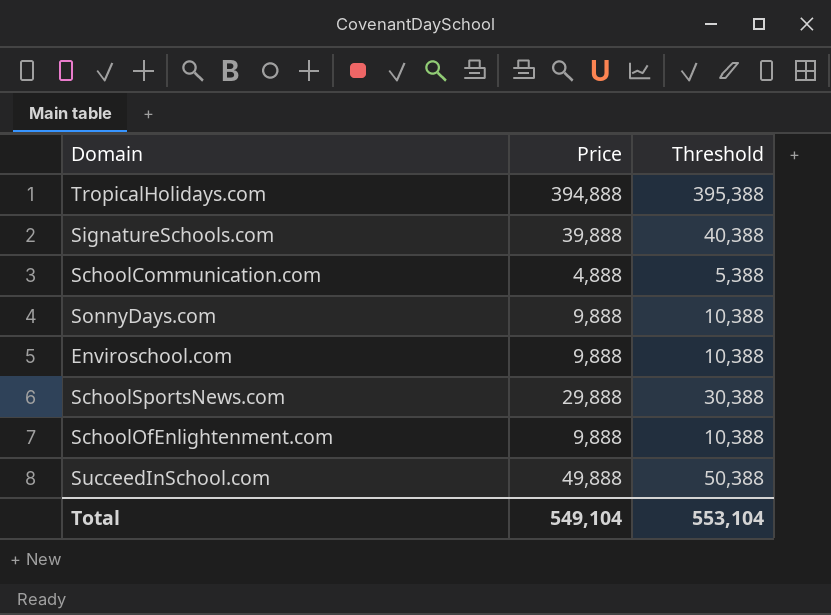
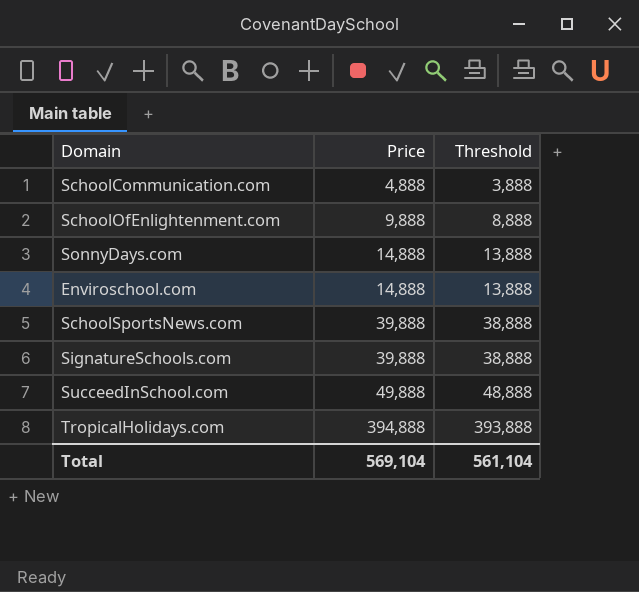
row order: none -> Price ascending
column Threshold | formula: [Price] + 500 -> [Price] - 1000
SonnyDays.com | Price: 9,888 -> 14,888
Enviroschool.com | Price: 9,888 -> 14,888
SchoolSportsNews.com | Price: 29,888 -> 39,888
Total | Price: 549,104 -> 569,104
Total | Threshold: 553,104 -> 561,104

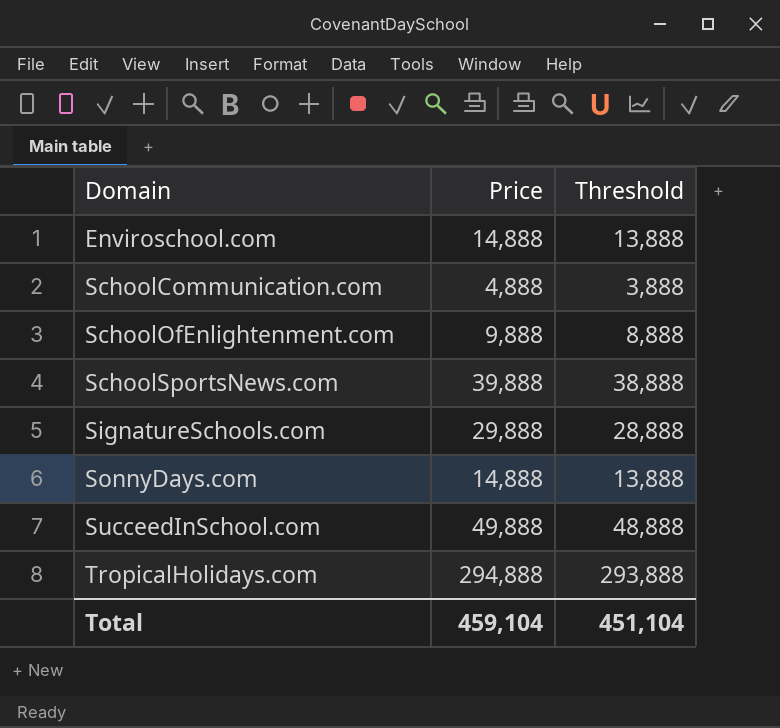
row order: Price ascending -> Domain ascending
SignatureSchools.com | Price: 39,888 -> 29,888
SignatureSchools.com | Threshold: 38,888 -> 28,888
TropicalHolidays.com | Price: 394,888 -> 294,888
TropicalHolidays.com | Threshold: 393,888 -> 293,888
Total | Price: 569,104 -> 459,104
Total | Threshold: 561,104 -> 451,104

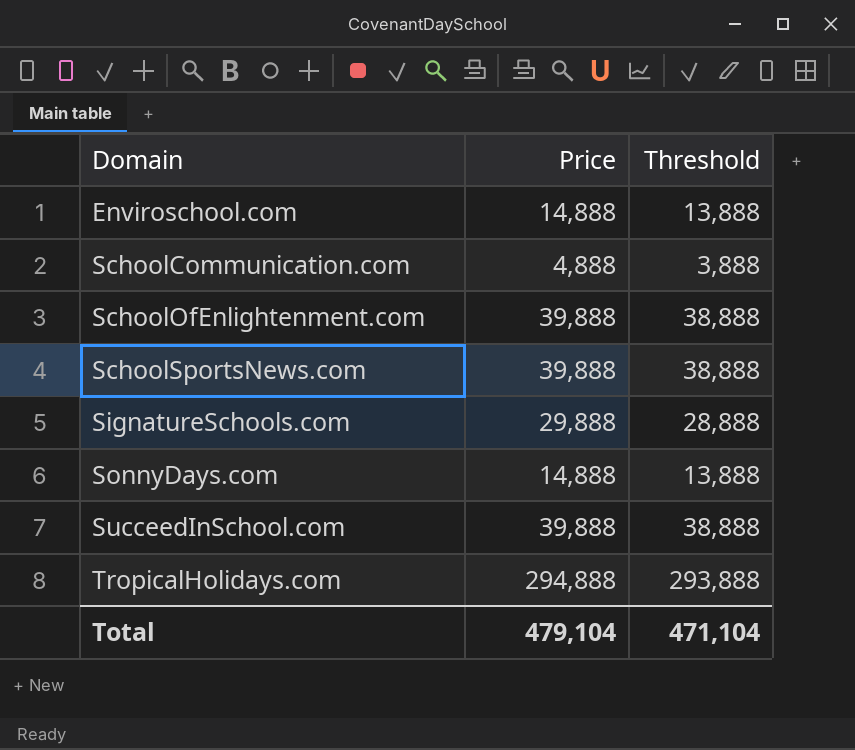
SchoolOfEnlightenment.com | Price: 9,888 -> 39,888
SchoolOfEnlightenment.com | Threshold: 8,888 -> 38,888
SucceedInSchool.com | Price: 49,888 -> 39,888
SucceedInSchool.com | Threshold: 48,888 -> 38,888
Total | Price: 459,104 -> 479,104
Total | Threshold: 451,104 -> 471,104

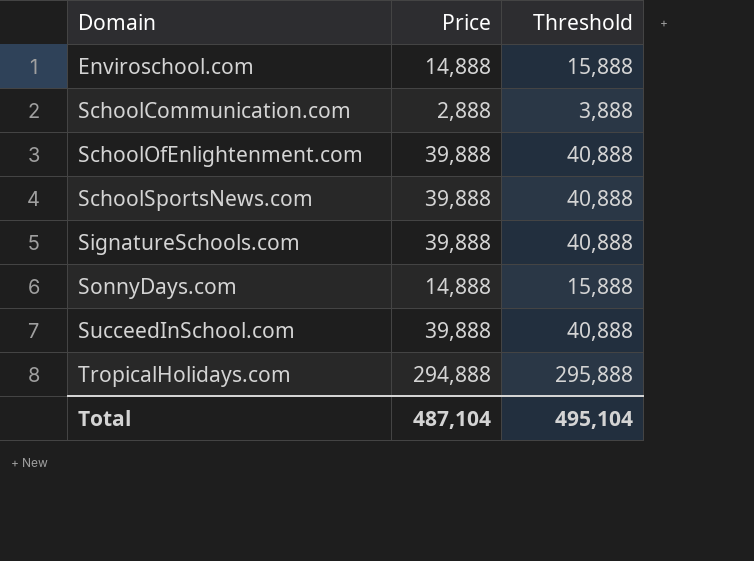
column Threshold | formula: [Price] - 1000 -> [Price] + 1000
SchoolCommunication.com | Price: 4,888 -> 2,888
SignatureSchools.com | Price: 29,888 -> 39,888
Total | Price: 479,104 -> 487,104
Total | Threshold: 471,104 -> 495,104

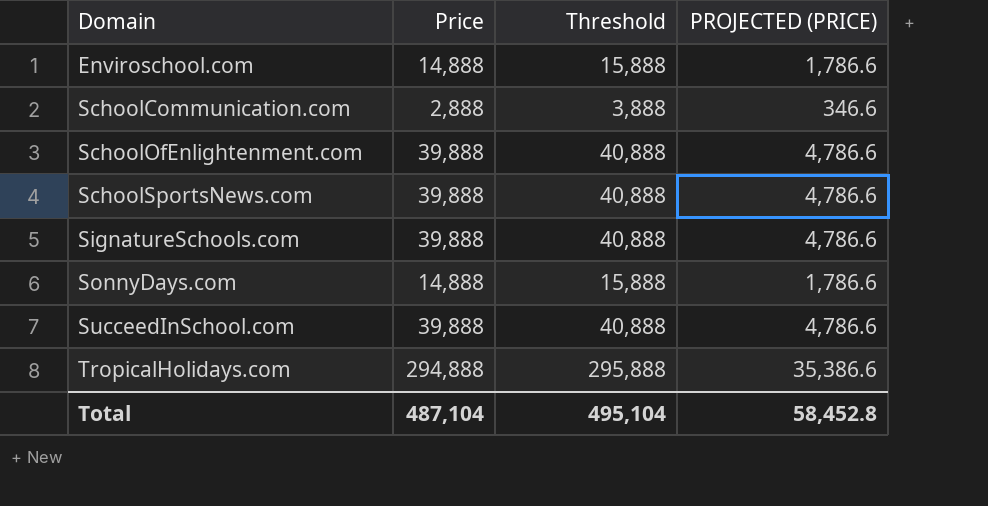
column PROJECTED (PRICE) | formula: none -> [Price] * 0.12

